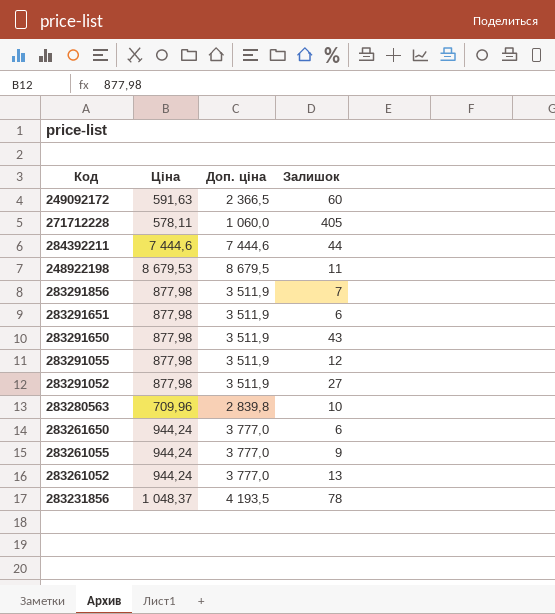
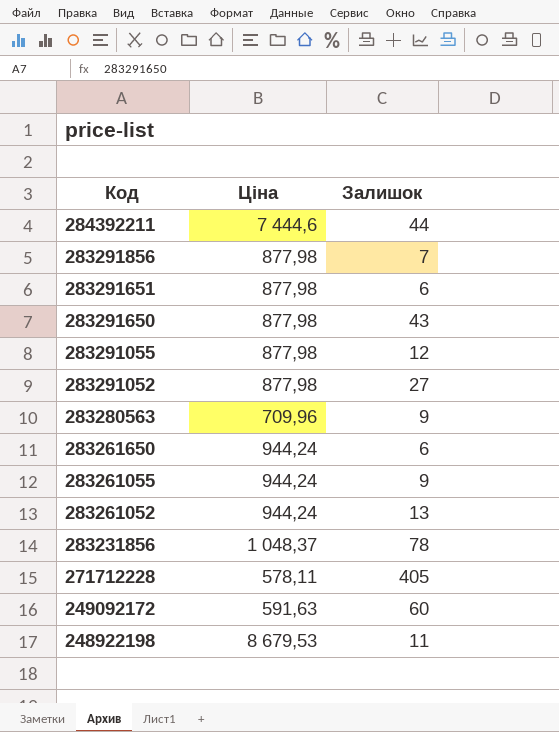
row order: none -> Код descending
column Доп. ціна | position: 3 -> none
283280563 | Залишок: 10 -> 9

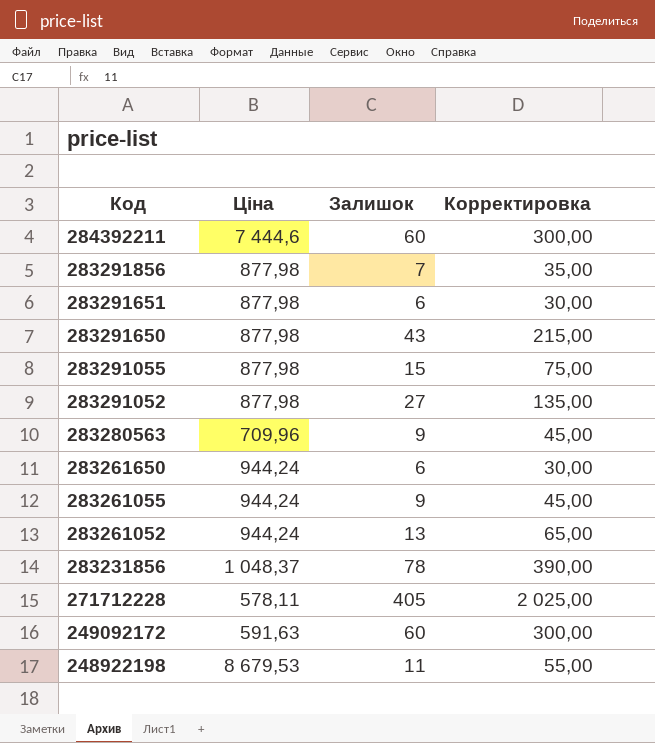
column Корректировка | formula: none -> [Залишок] * 5
284392211 | Залишок: 44 -> 60
283291055 | Залишок: 12 -> 15

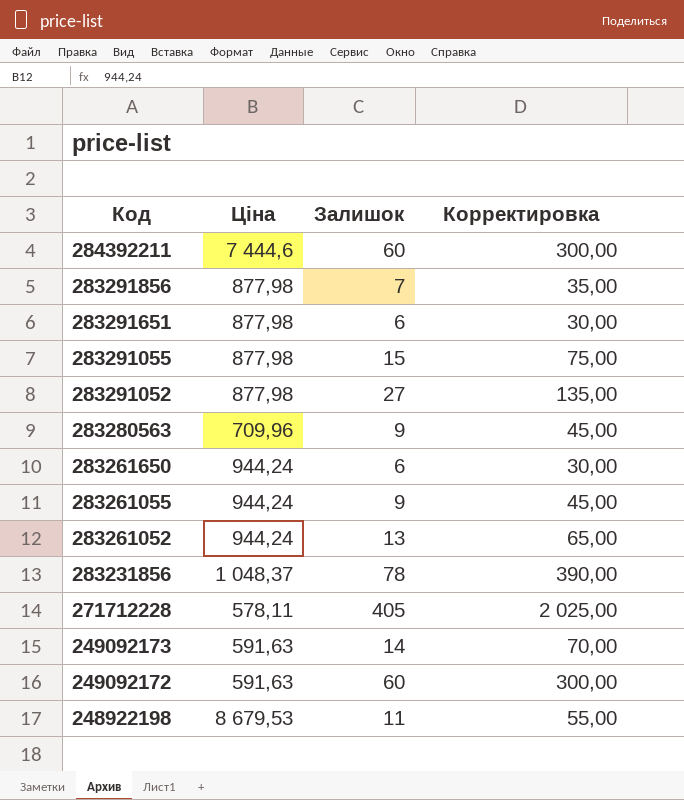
row 283291650: 877,98 | 43 | 215,00 -> none
row 249092173: none -> 591,63 | 14 | 70,00

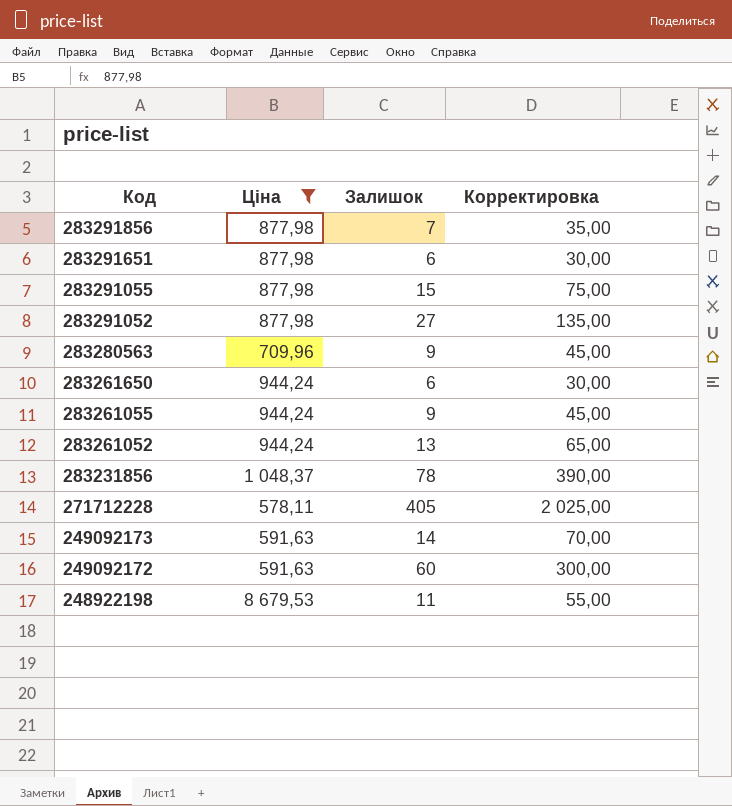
filter: none -> Ціна != 7 444,6

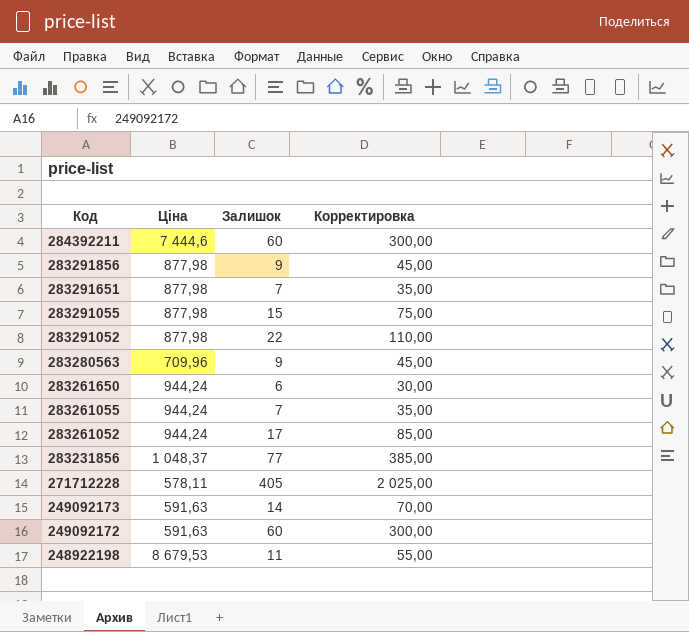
filter: Ціна != 7 444,6 -> none
283291856 | Залишок: 7 -> 9
283291856 | Корректировка: 35,00 -> 45,00
283291651 | Залишок: 6 -> 7
283291651 | Корректировка: 30,00 -> 35,00
283291052 | Залишок: 27 -> 22
283291052 | Корректировка: 135,00 -> 110,00
283261055 | Залишок: 9 -> 7
283261055 | Корректировка: 45,00 -> 35,00
283261052 | Залишок: 13 -> 17
283261052 | Корректировка: 65,00 -> 85,00
283231856 | Залишок: 78 -> 77
283231856 | Корректировка: 390,00 -> 385,00

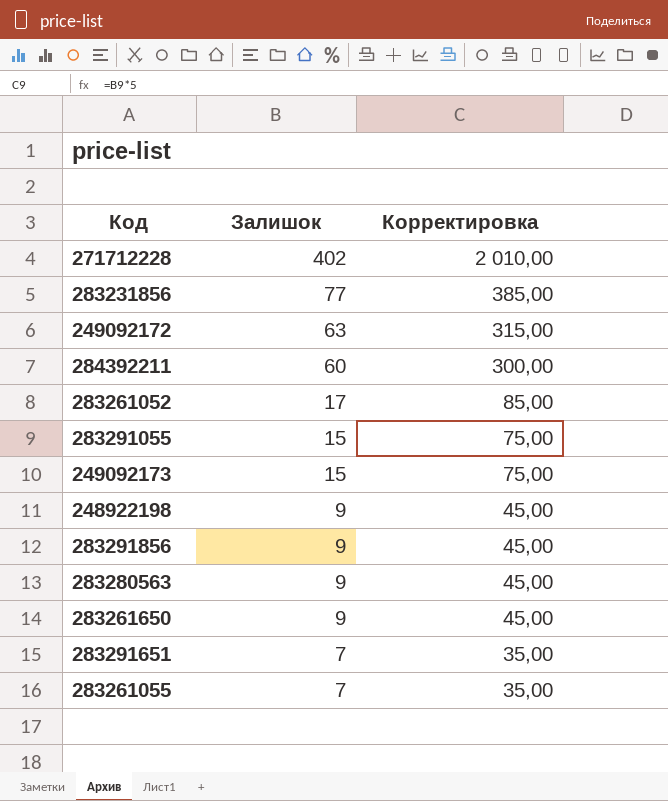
row order: Код descending -> Залишок descending
column Ціна | position: 2 -> none
row 283291052: 877,98 | 22 | 110,00 -> none
271712228 | Залишок: 405 -> 402
271712228 | Корректировка: 2 025,00 -> 2 010,00
249092172 | Залишок: 60 -> 63
249092172 | Корректировка: 300,00 -> 315,00
249092173 | Залишок: 14 -> 15
249092173 | Корректировка: 70,00 -> 75,00
248922198 | Залишок: 11 -> 9
248922198 | Корректировка: 55,00 -> 45,00
283261650 | Залишок: 6 -> 9
283261650 | Корректировка: 30,00 -> 45,00

